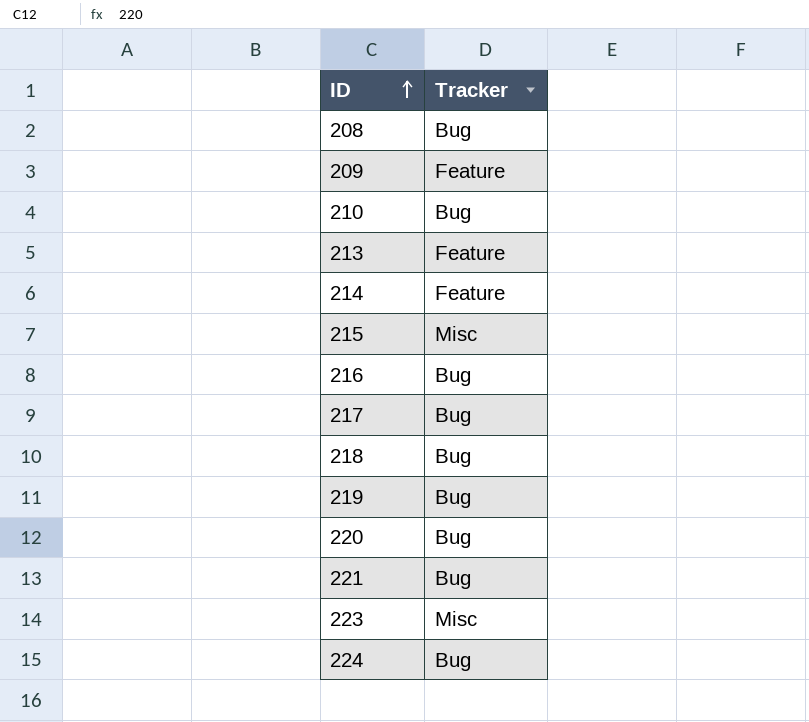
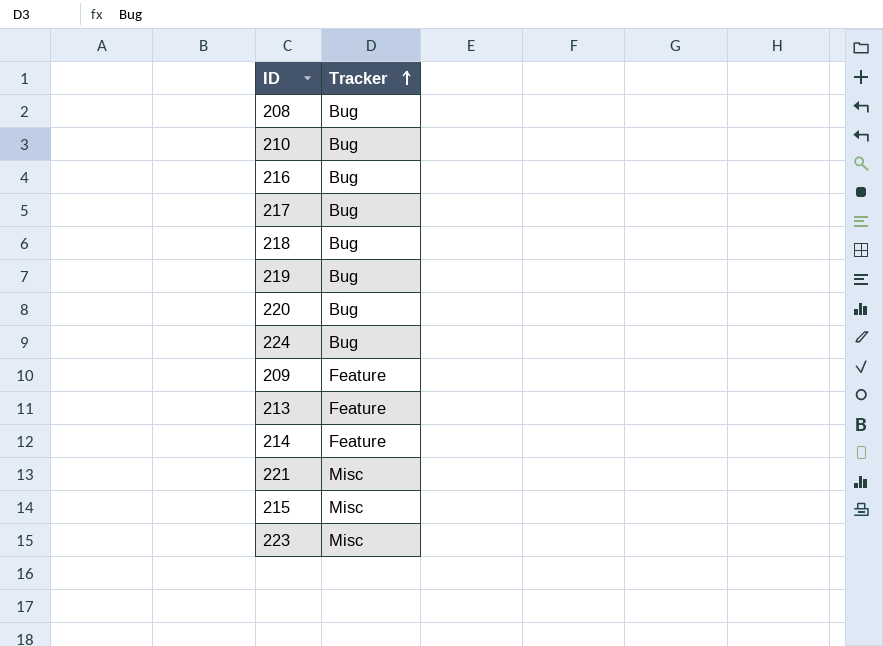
row order: ID ascending -> Tracker ascending
221 | Tracker: Bug -> Misc

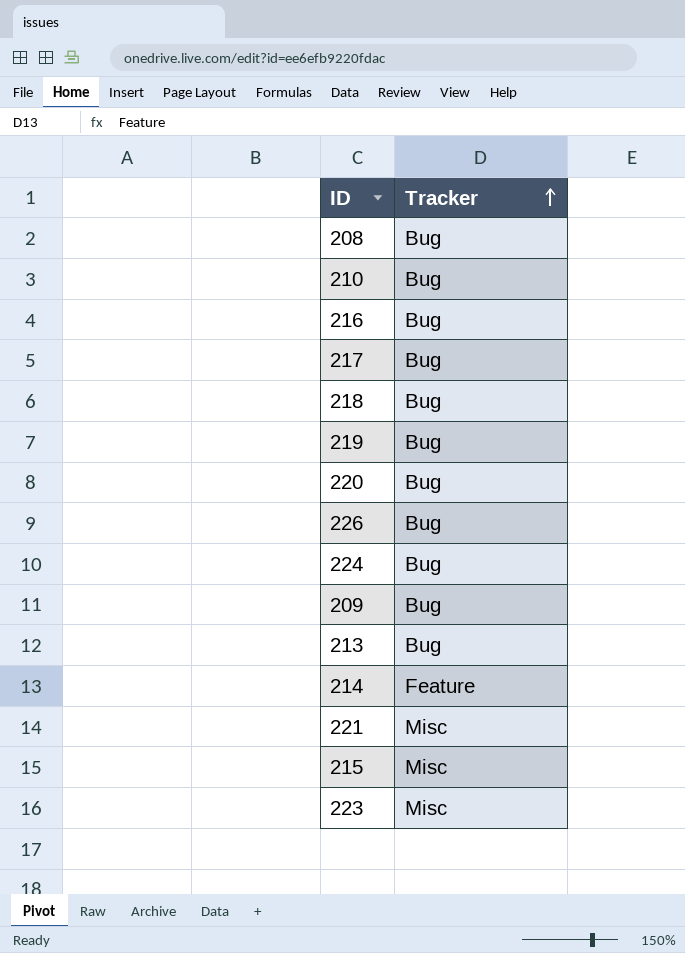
row 226: none -> Bug
209 | Tracker: Feature -> Bug
213 | Tracker: Feature -> Bug

